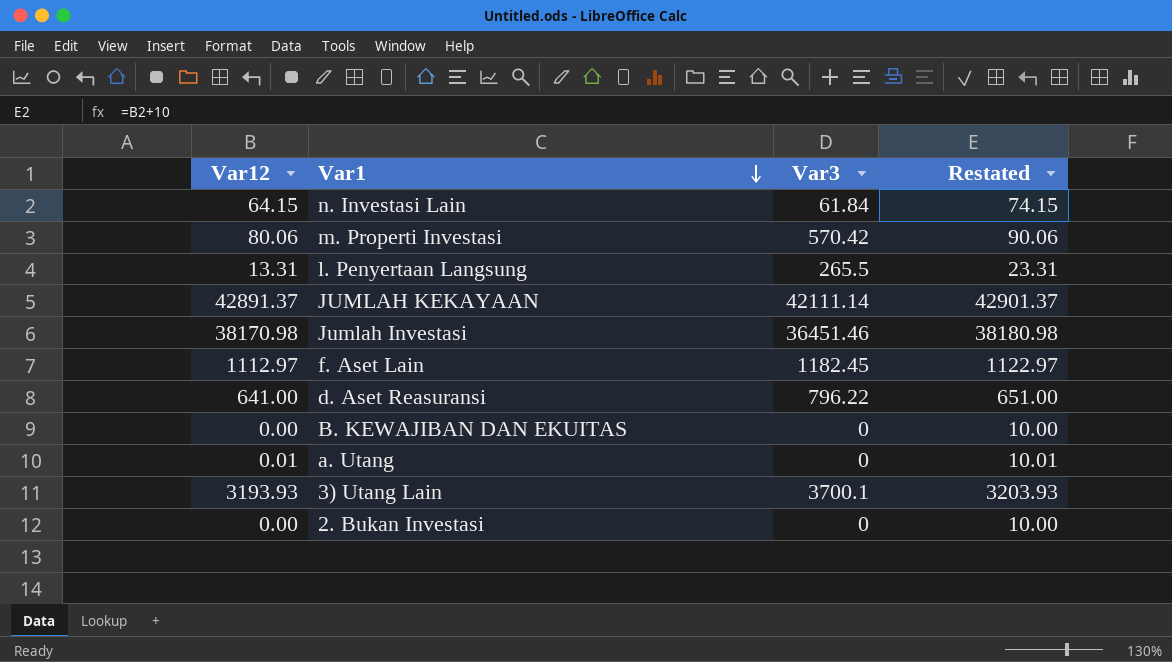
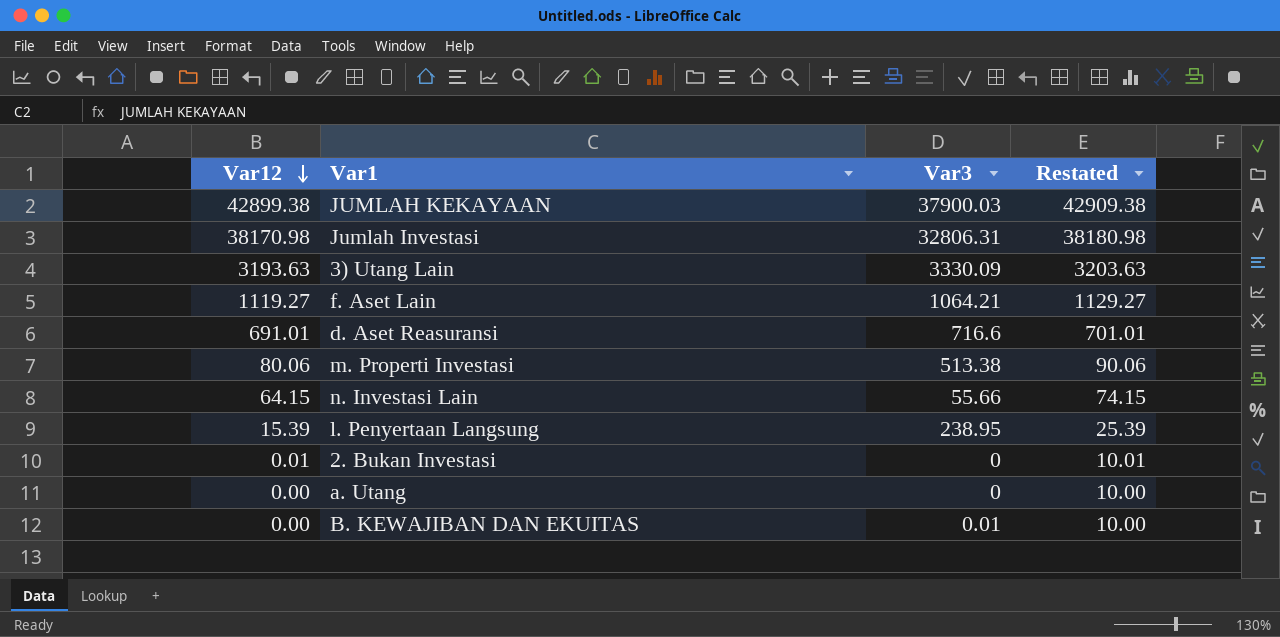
row order: Var1 descending -> Var12 descending
JUMLAH KEKAYAAN | Var12: 42891.37 -> 42899.38
JUMLAH KEKAYAAN | Var3: 42111.14 -> 37900.03
JUMLAH KEKAYAAN | Restated: 42901.37 -> 42909.38
Jumlah Investasi | Var3: 36451.46 -> 32806.31
3) Utang Lain | Var12: 3193.93 -> 3193.63
3) Utang Lain | Var3: 3700.1 -> 3330.09
3) Utang Lain | Restated: 3203.93 -> 3203.63
f. Aset Lain | Var12: 1112.97 -> 1119.27
f. Aset Lain | Var3: 1182.45 -> 1064.21
f. Aset Lain | Restated: 1122.97 -> 1129.27
d. Aset Reasuransi | Var12: 641.00 -> 691.01
d. Aset Reasuransi | Var3: 796.22 -> 716.6
d. Aset Reasuransi | Restated: 651.00 -> 701.01
m. Properti Investasi | Var3: 570.42 -> 513.38
n. Investasi Lain | Var3: 61.84 -> 55.66
l. Penyertaan Langsung | Var12: 13.31 -> 15.39
l. Penyertaan Langsung | Var3: 265.5 -> 238.95
l. Penyertaan Langsung | Restated: 23.31 -> 25.39
2. Bukan Investasi | Var12: 0.00 -> 0.01
2. Bukan Investasi | Restated: 10.00 -> 10.01
a. Utang | Var12: 0.01 -> 0.00
a. Utang | Restated: 10.01 -> 10.00
B. KEWAJIBAN DAN EKUITAS | Var3: 0 -> 0.01

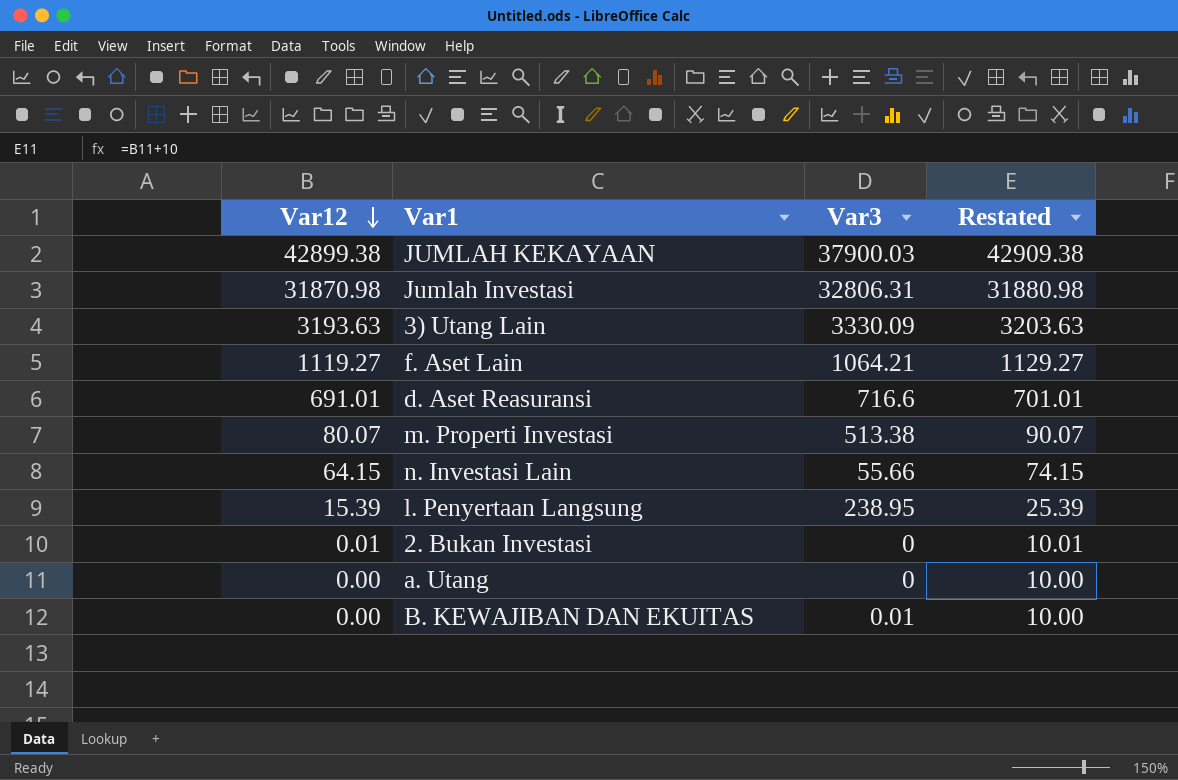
Jumlah Investasi | Var12: 38170.98 -> 31870.98
Jumlah Investasi | Restated: 38180.98 -> 31880.98
m. Properti Investasi | Var12: 80.06 -> 80.07
m. Properti Investasi | Restated: 90.06 -> 90.07

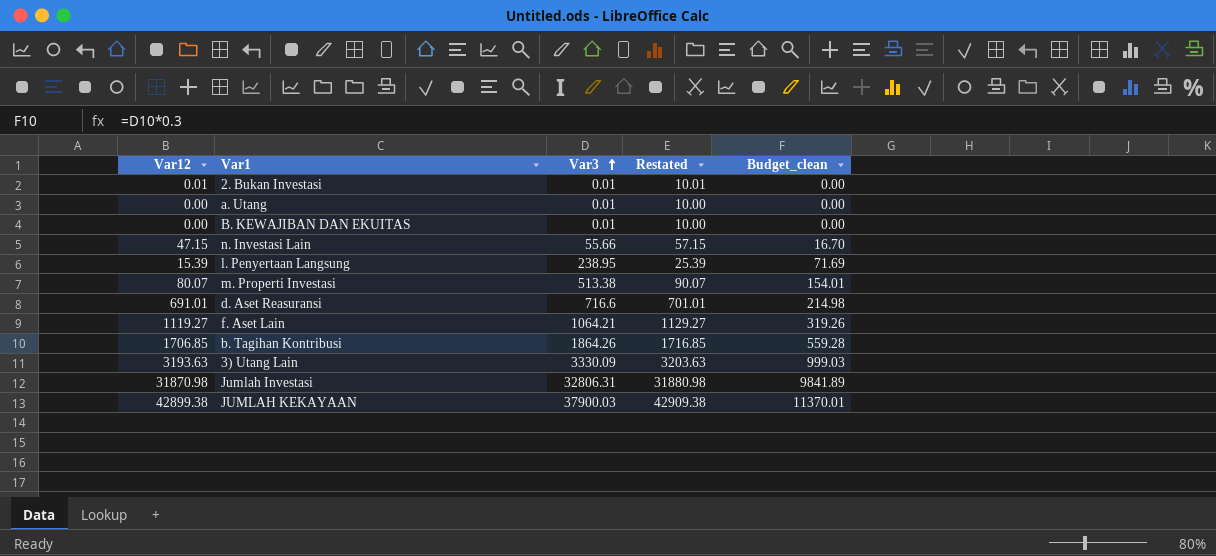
row order: Var12 descending -> Var3 ascending
column Budget_clean | formula: none -> [Var3] * 0.3
2. Bukan Investasi | Var3: 0 -> 0.01
a. Utang | Var3: 0 -> 0.01
n. Investasi Lain | Var12: 64.15 -> 47.15
n. Investasi Lain | Restated: 74.15 -> 57.15
row b. Tagihan Kontribusi: none -> 1706.85 | 1864.26 | 1716.85 | 559.28

